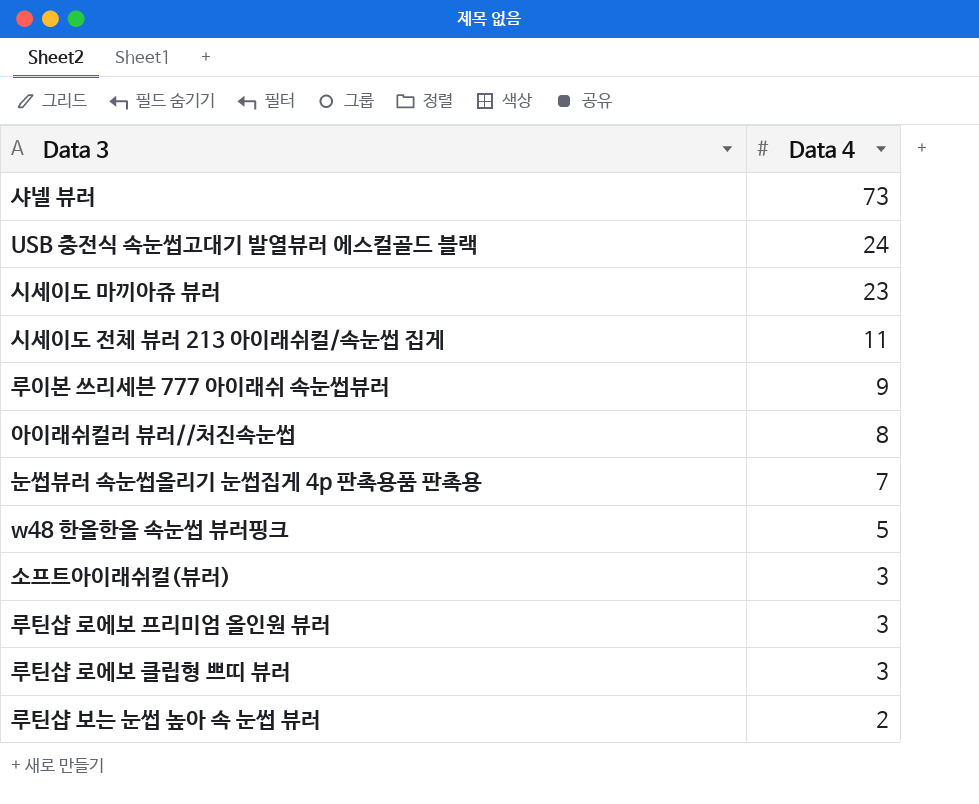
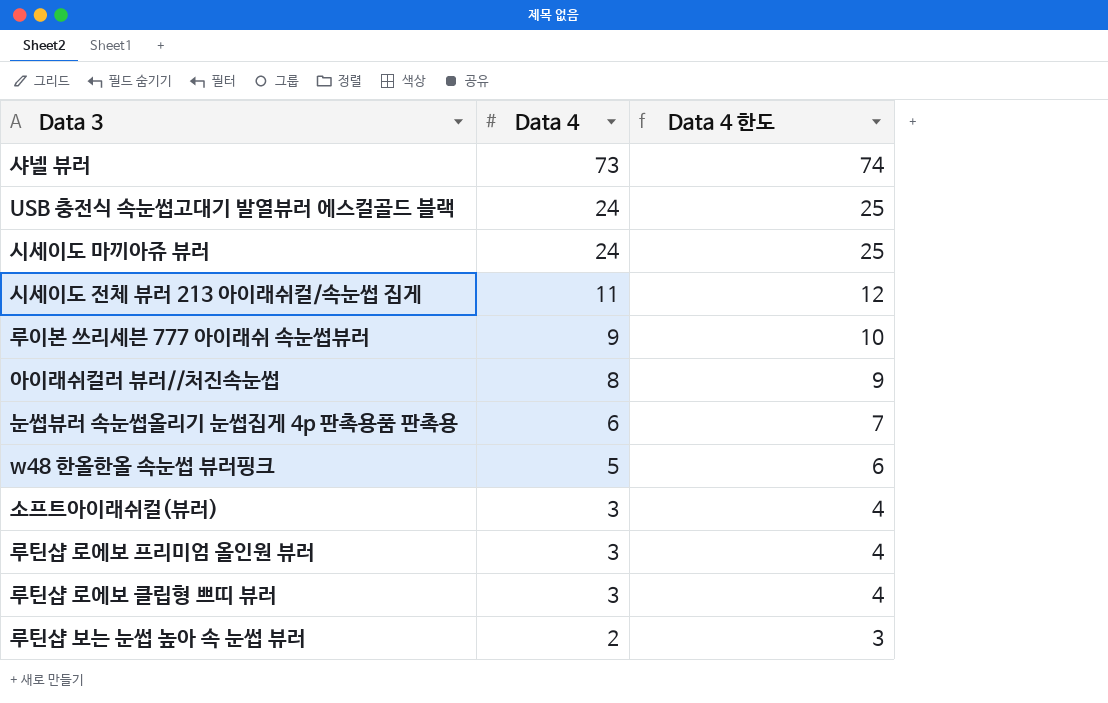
column Data 4 한도 | formula: none -> [Data 4] + 1
시세이도 마끼아쥬 뷰러 | Data 4: 23 -> 24
눈썹뷰러 속눈썹올리기 눈썹집게 4p 판촉용품 판촉용 | Data 4: 7 -> 6

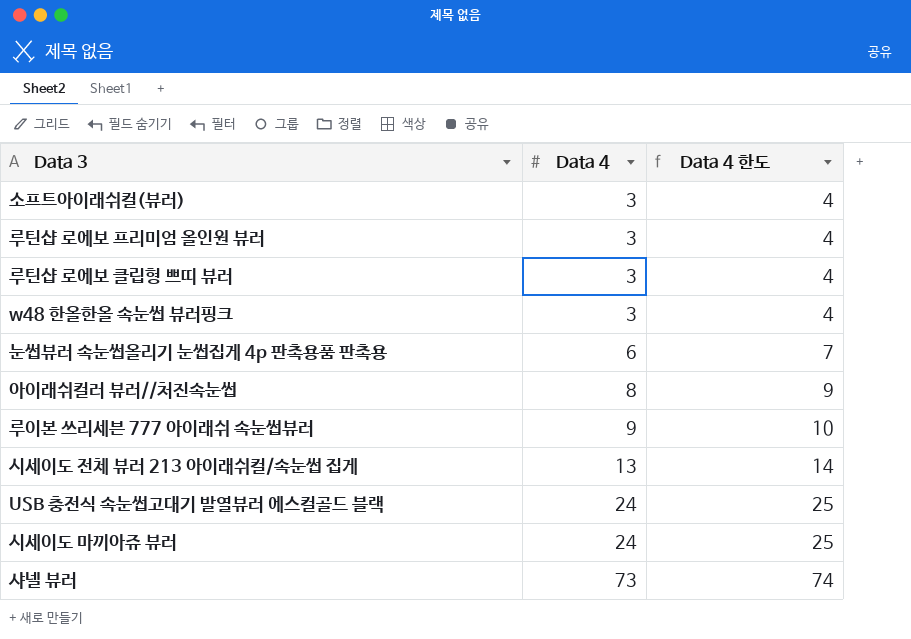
row order: Data 4 descending -> Data 4 ascending
row 루틴샵 보는 눈썹 높아 속 눈썹 뷰러: 2 | 3 -> none
w48 한올한올 속눈썹 뷰러핑크 | Data 4: 5 -> 3
w48 한올한올 속눈썹 뷰러핑크 | Data 4 한도: 6 -> 4
시세이도 전체 뷰러 213 아이래쉬컬/속눈썹 집게 | Data 4: 11 -> 13
시세이도 전체 뷰러 213 아이래쉬컬/속눈썹 집게 | Data 4 한도: 12 -> 14

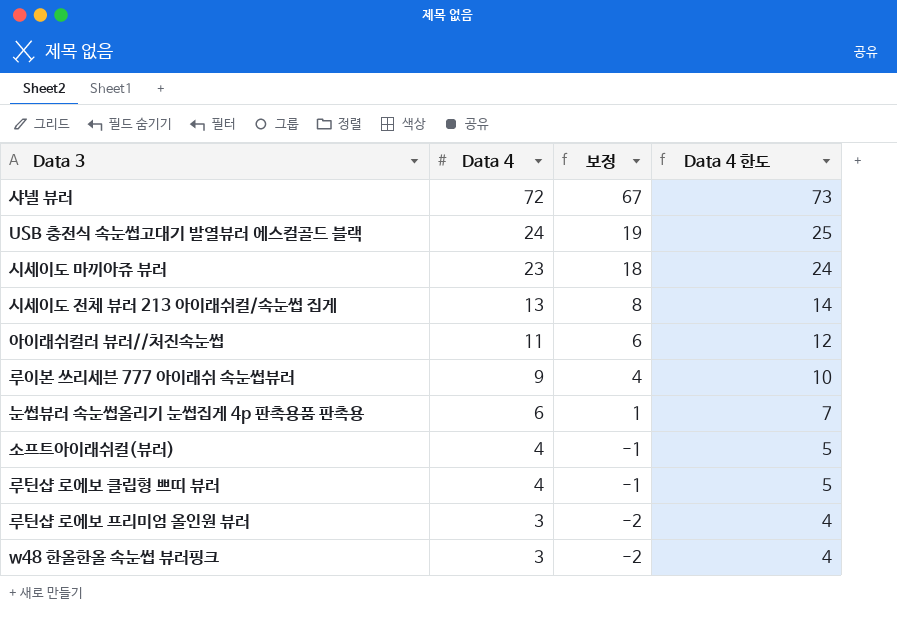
row order: Data 4 ascending -> Data 4 descending
column 보정 | formula: none -> [Data 4] - 5
샤넬 뷰러 | Data 4: 73 -> 72
샤넬 뷰러 | Data 4 한도: 74 -> 73
시세이도 마끼아쥬 뷰러 | Data 4: 24 -> 23
시세이도 마끼아쥬 뷰러 | Data 4 한도: 25 -> 24
아이래쉬컬러 뷰러//처진속눈썹 | Data 4: 8 -> 11
아이래쉬컬러 뷰러//처진속눈썹 | Data 4 한도: 9 -> 12
소프트아이래쉬컬(뷰러) | Data 4: 3 -> 4
소프트아이래쉬컬(뷰러) | Data 4 한도: 4 -> 5
루틴샵 로에보 클립형 쁘띠 뷰러 | Data 4: 3 -> 4
루틴샵 로에보 클립형 쁘띠 뷰러 | Data 4 한도: 4 -> 5

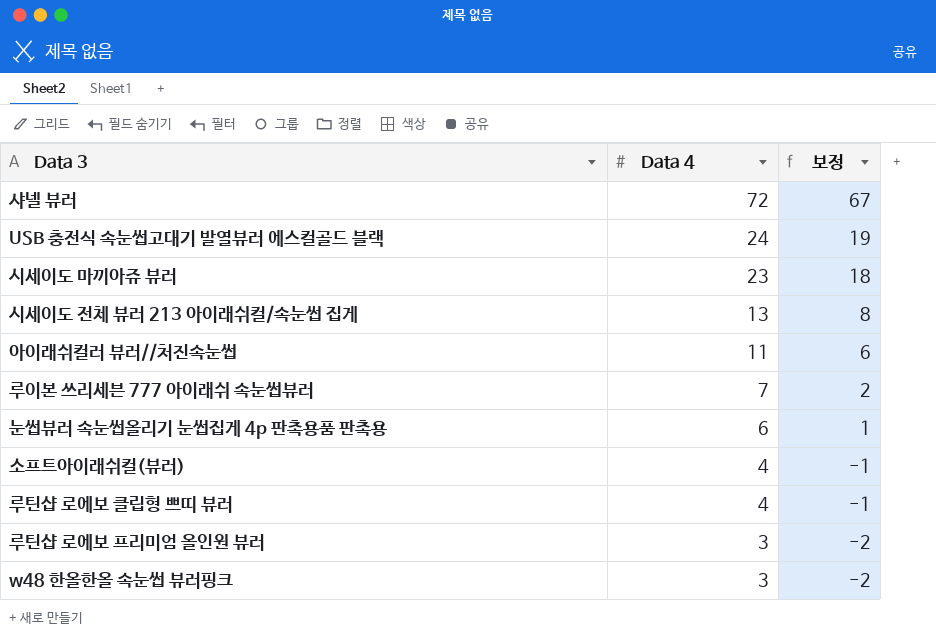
column Data 4 한도 | formula: [Data 4] + 1 -> none
루이본 쓰리세븐 777 아이래쉬 속눈썹뷰러 | Data 4: 9 -> 7
루이본 쓰리세븐 777 아이래쉬 속눈썹뷰러 | 보정: 4 -> 2

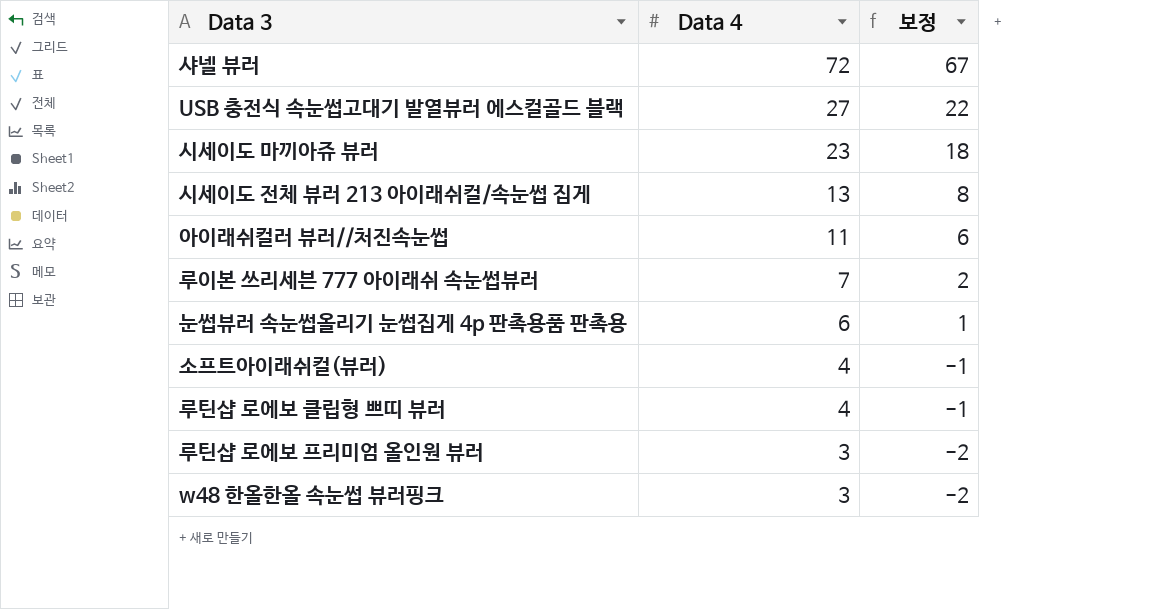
USB 충전식 속눈썹고대기 발열뷰러 에스컬골드 블랙 | Data 4: 24 -> 27
USB 충전식 속눈썹고대기 발열뷰러 에스컬골드 블랙 | 보정: 19 -> 22

